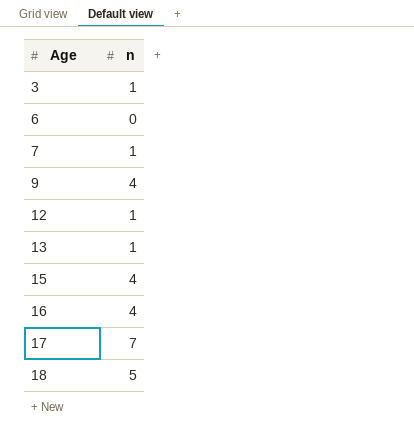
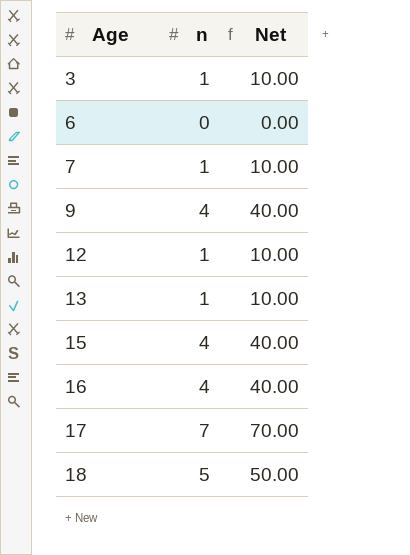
column Net | formula: none -> [n] * 10

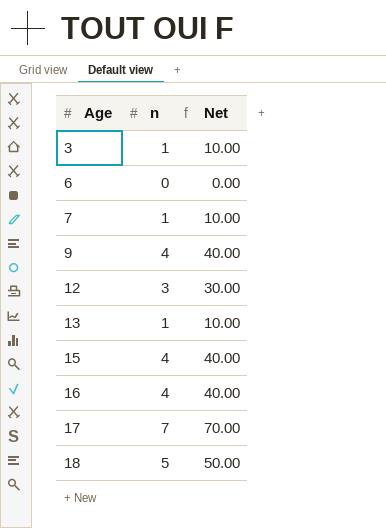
12 | n: 1 -> 3
12 | Net: 10.00 -> 30.00

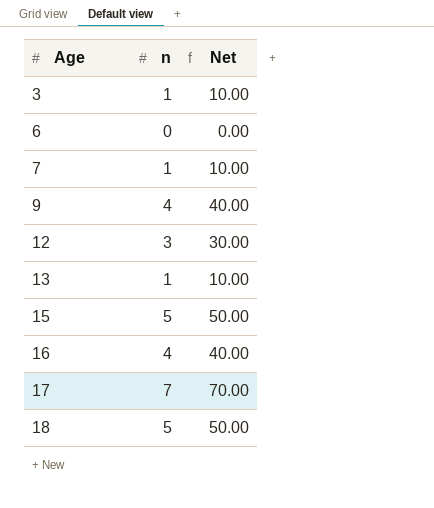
15 | n: 4 -> 5
15 | Net: 40.00 -> 50.00

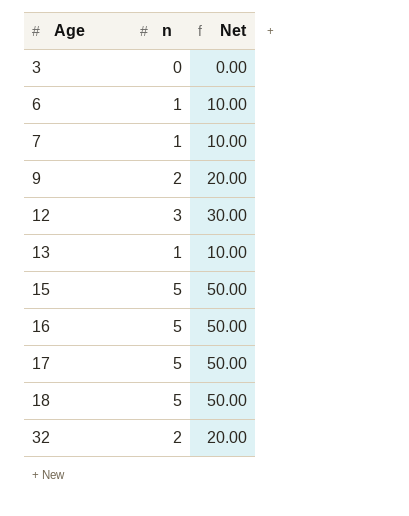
3 | n: 1 -> 0
3 | Net: 10.00 -> 0.00
6 | n: 0 -> 1
6 | Net: 0.00 -> 10.00
9 | n: 4 -> 2
9 | Net: 40.00 -> 20.00
16 | n: 4 -> 5
16 | Net: 40.00 -> 50.00
17 | n: 7 -> 5
17 | Net: 70.00 -> 50.00
row 32: none -> 2 | 20.00

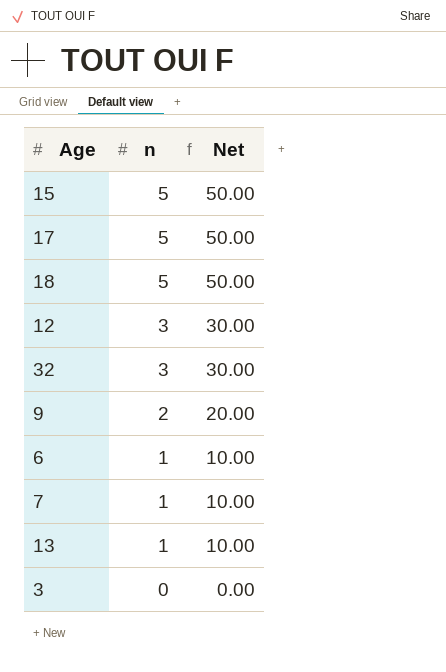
row order: Age ascending -> n descending
row 16: 5 | 50.00 -> none
32 | n: 2 -> 3
32 | Net: 20.00 -> 30.00

